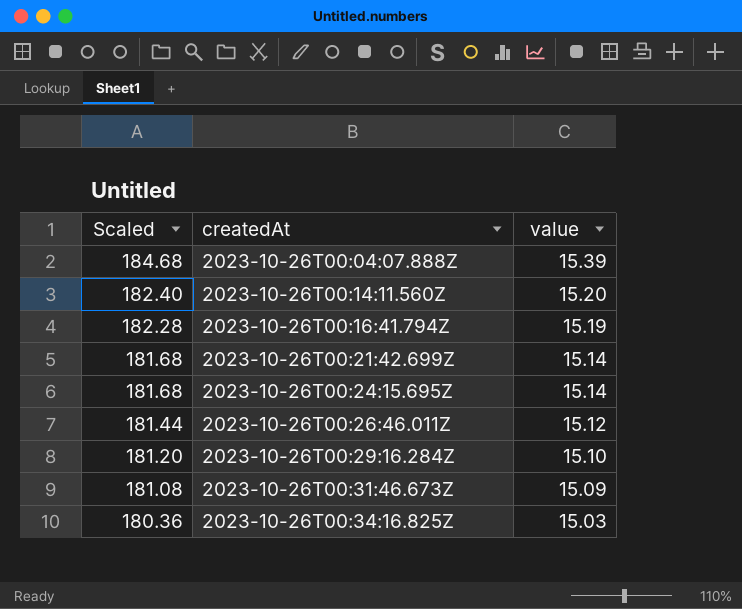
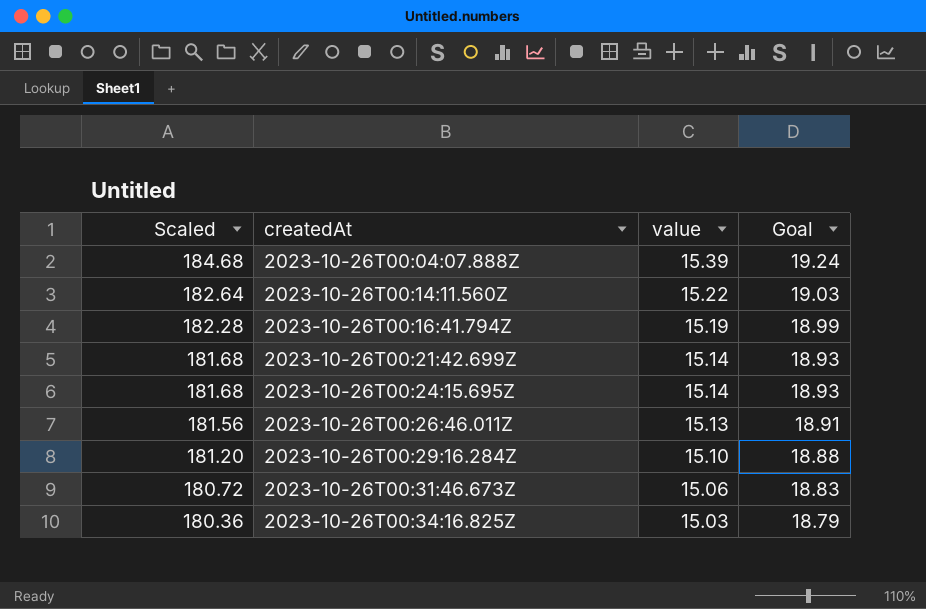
column Goal | formula: none -> [value] * 1.25
2023-10-26T00:14:11.560Z | Scaled: 182.40 -> 182.64
2023-10-26T00:14:11.560Z | value: 15.20 -> 15.22
2023-10-26T00:26:46.011Z | Scaled: 181.44 -> 181.56
2023-10-26T00:26:46.011Z | value: 15.12 -> 15.13
2023-10-26T00:31:46.673Z | Scaled: 181.08 -> 180.72
2023-10-26T00:31:46.673Z | value: 15.09 -> 15.06

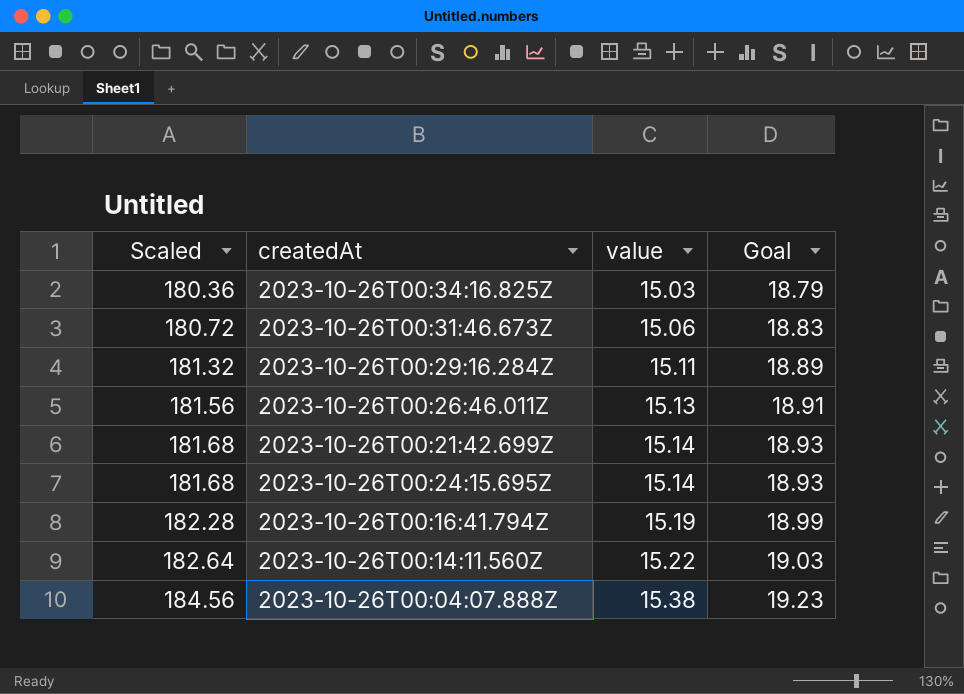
row order: Scaled descending -> Scaled ascending
2023-10-26T00:29:16.284Z | Scaled: 181.20 -> 181.32
2023-10-26T00:29:16.284Z | value: 15.10 -> 15.11
2023-10-26T00:29:16.284Z | Goal: 18.88 -> 18.89
2023-10-26T00:04:07.888Z | Scaled: 184.68 -> 184.56
2023-10-26T00:04:07.888Z | value: 15.39 -> 15.38
2023-10-26T00:04:07.888Z | Goal: 19.24 -> 19.23

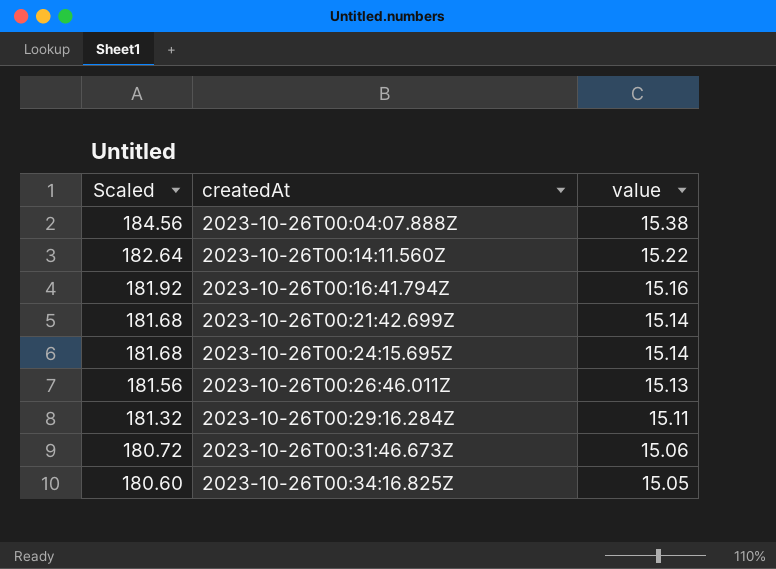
row order: Scaled ascending -> Scaled descending
column Goal | formula: [value] * 1.25 -> none
2023-10-26T00:16:41.794Z | Scaled: 182.28 -> 181.92
2023-10-26T00:16:41.794Z | value: 15.19 -> 15.16
2023-10-26T00:34:16.825Z | Scaled: 180.36 -> 180.60
2023-10-26T00:34:16.825Z | value: 15.03 -> 15.05

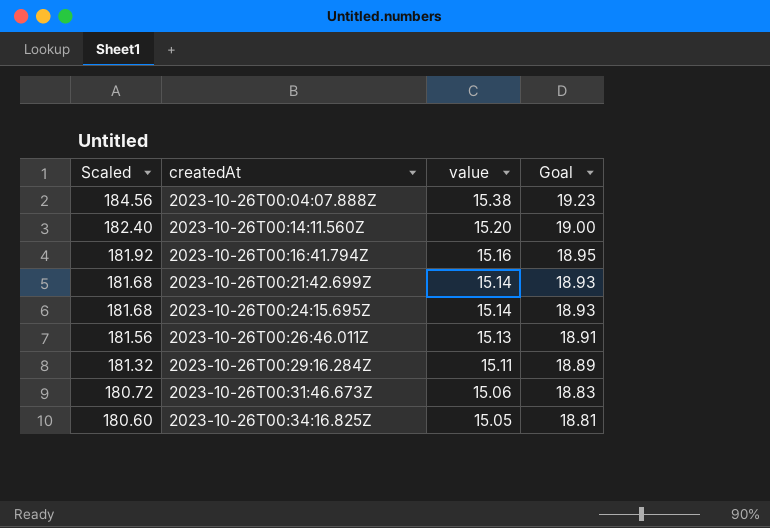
column Goal | formula: none -> [value] * 1.25
2023-10-26T00:14:11.560Z | Scaled: 182.64 -> 182.40
2023-10-26T00:14:11.560Z | value: 15.22 -> 15.20

